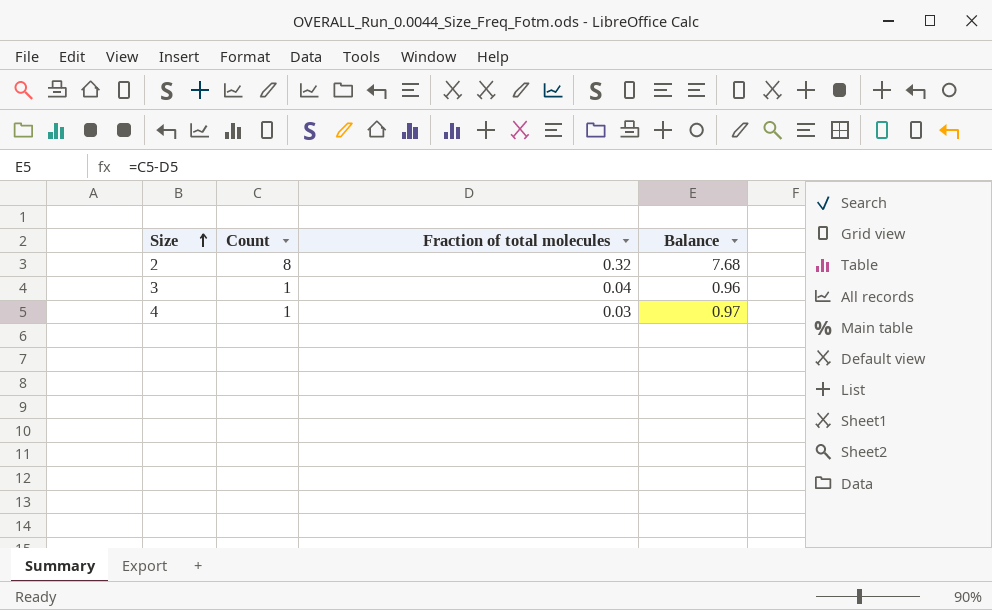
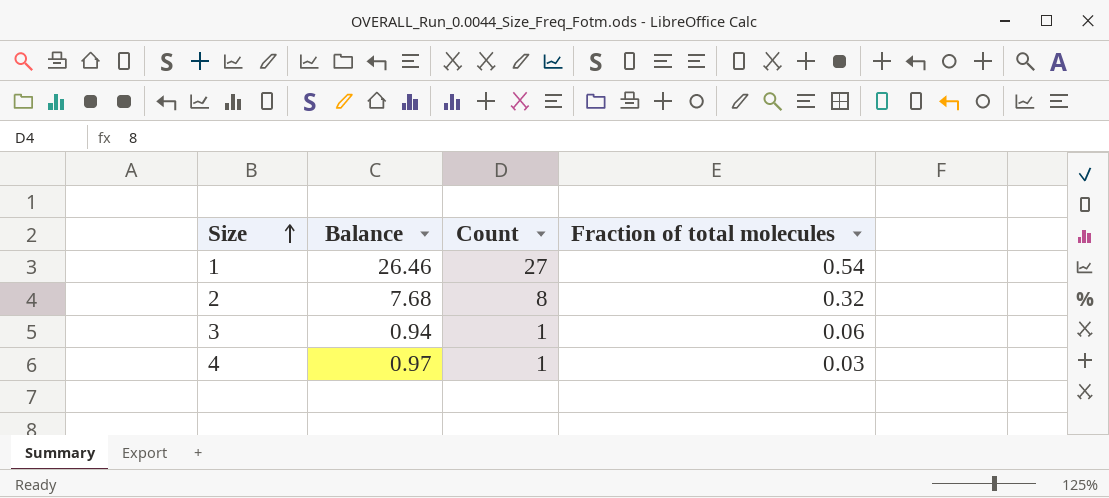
column Balance | position: 4 -> 2
row 1: none -> 26.46 | 27 | 0.54
3 | Balance: 0.96 -> 0.94
3 | Fraction of total molecules: 0.04 -> 0.06

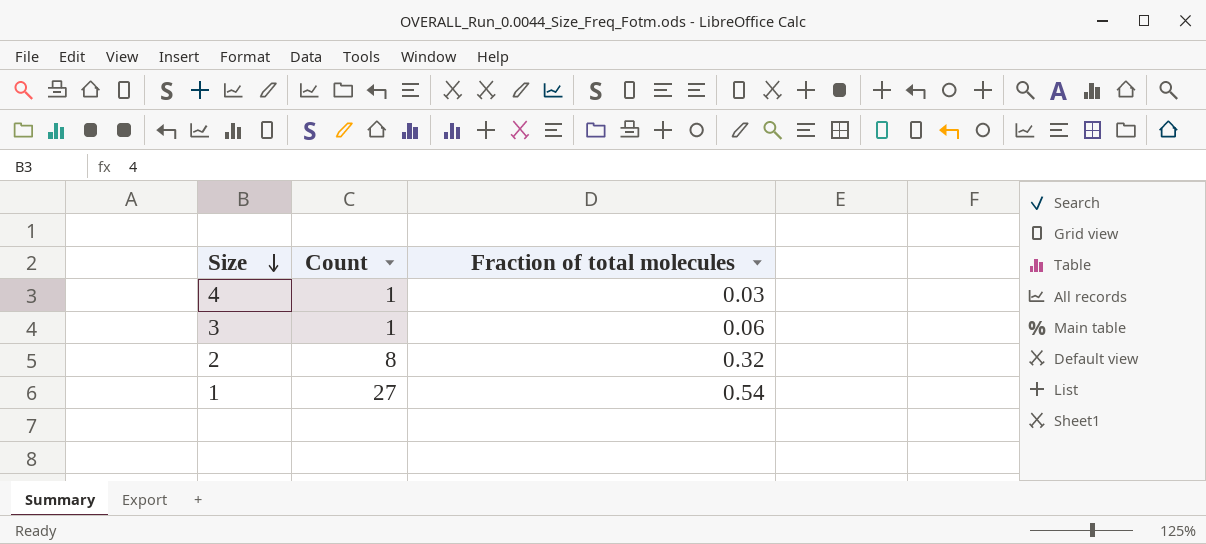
row order: Size ascending -> Size descending
column Balance | formula: [Count] - [Fraction of total molecules] -> none

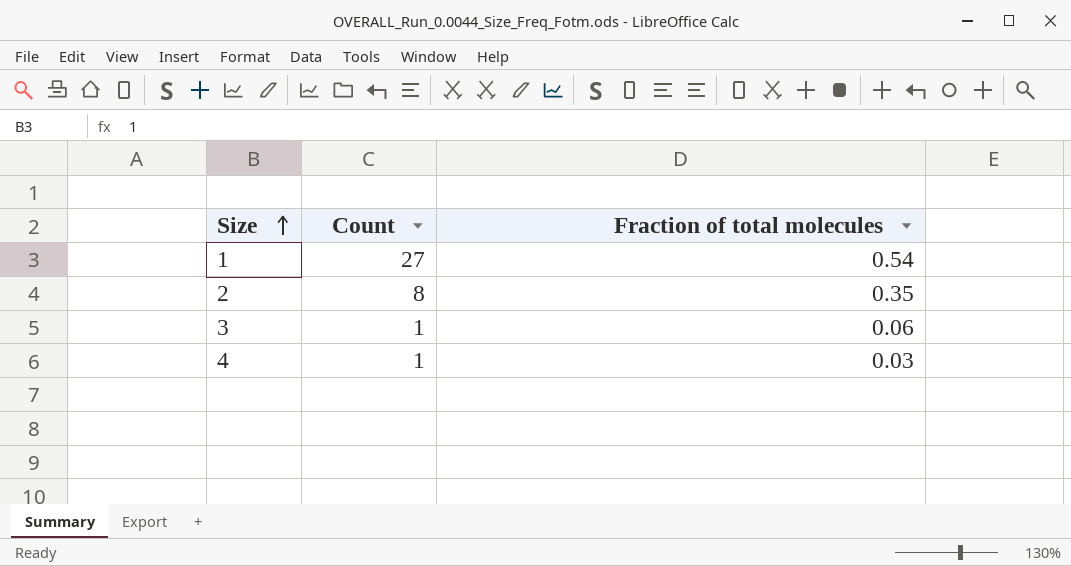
row order: Size descending -> Size ascending
2 | Fraction of total molecules: 0.32 -> 0.35

